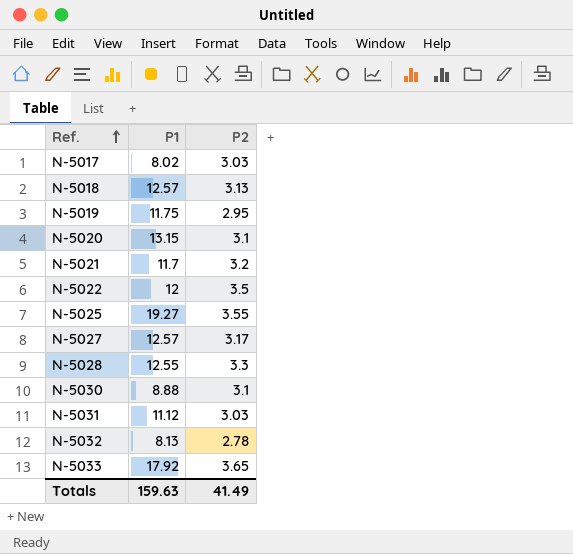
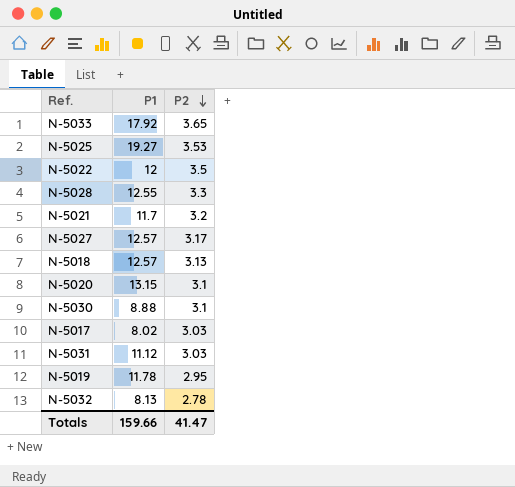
row order: Ref. ascending -> P2 descending
N-5025 | P2: 3.55 -> 3.53
N-5019 | P1: 11.75 -> 11.78
Totals | P1: 159.63 -> 159.66
Totals | P2: 41.49 -> 41.47

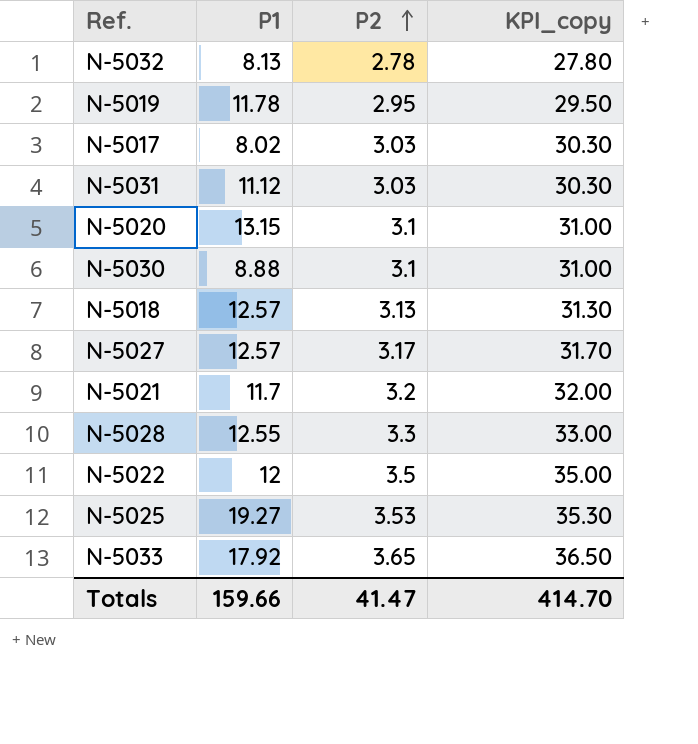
row order: P2 descending -> P2 ascending
column KPI_copy | formula: none -> [P2] * 10

